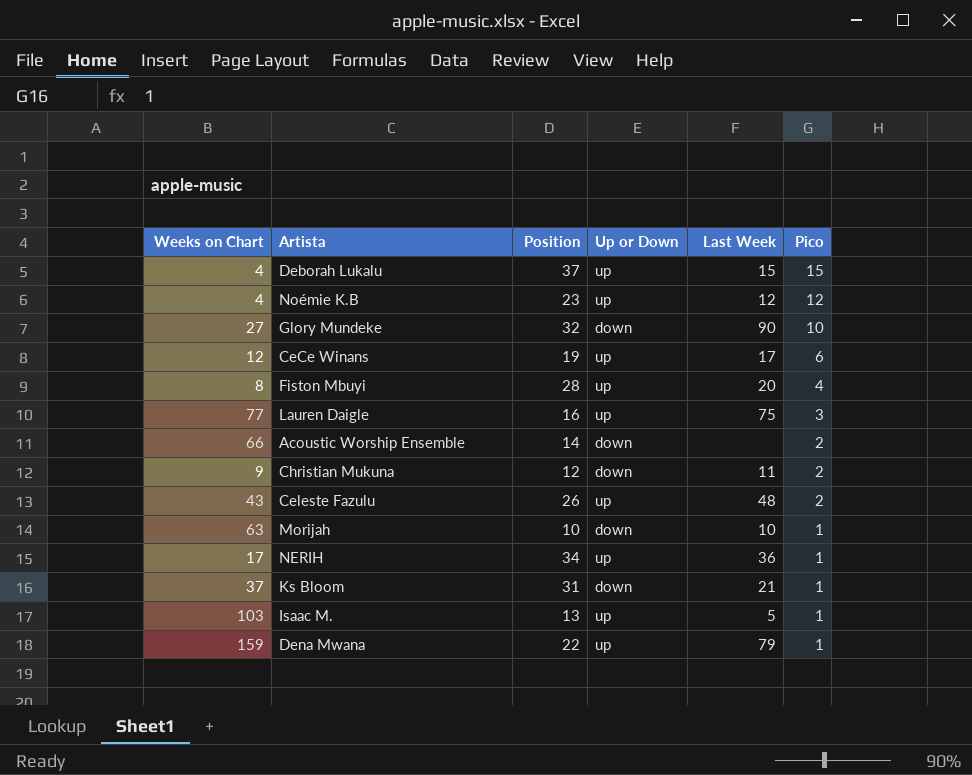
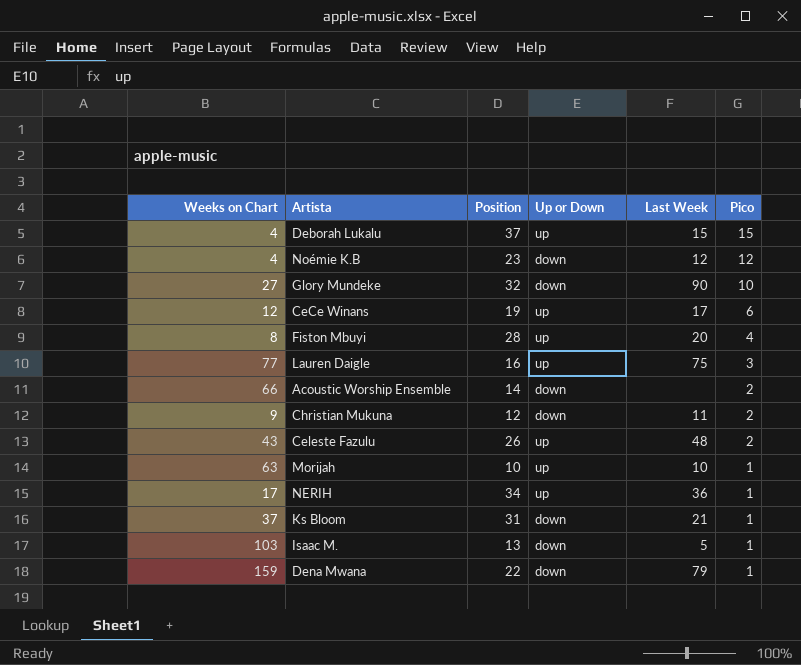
Noémie K.B | Up or Down: up -> down
Morijah | Up or Down: down -> up
Isaac M. | Up or Down: up -> down
Dena Mwana | Up or Down: up -> down

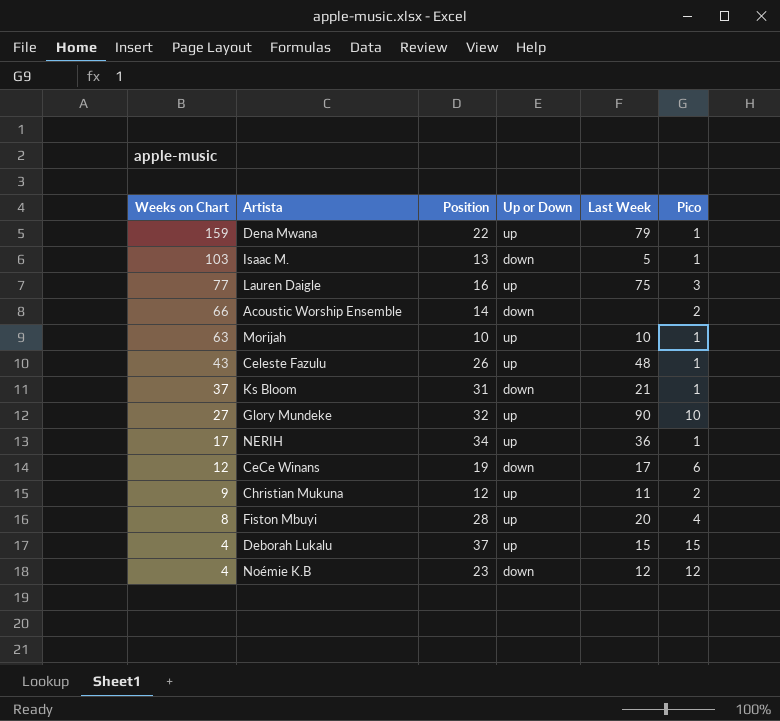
row order: Pico descending -> Weeks on Chart descending
Dena Mwana | Up or Down: down -> up
Celeste Fazulu | Pico: 2 -> 1
Glory Mundeke | Up or Down: down -> up
CeCe Winans | Up or Down: up -> down
Christian Mukuna | Up or Down: down -> up

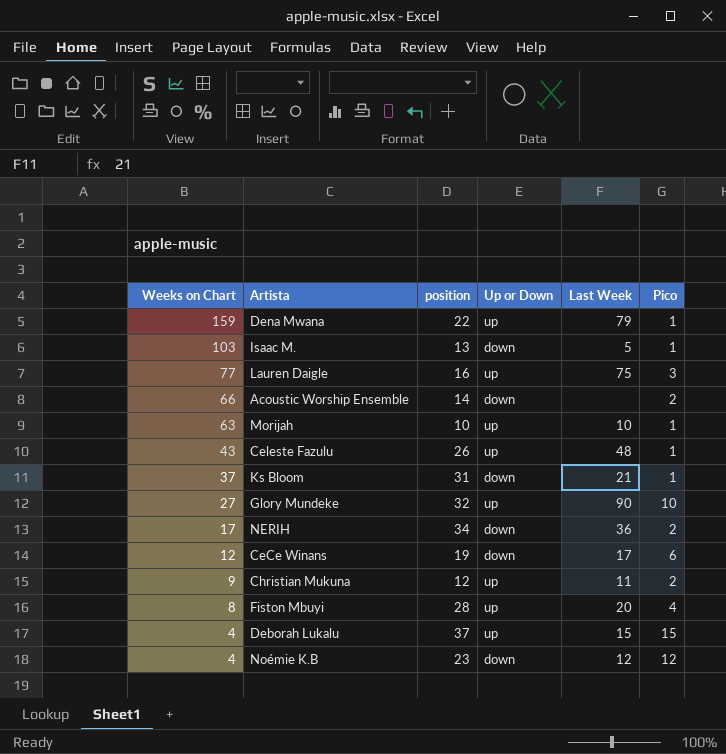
column name: Position -> position
NERIH | Up or Down: up -> down
NERIH | Pico: 1 -> 2

